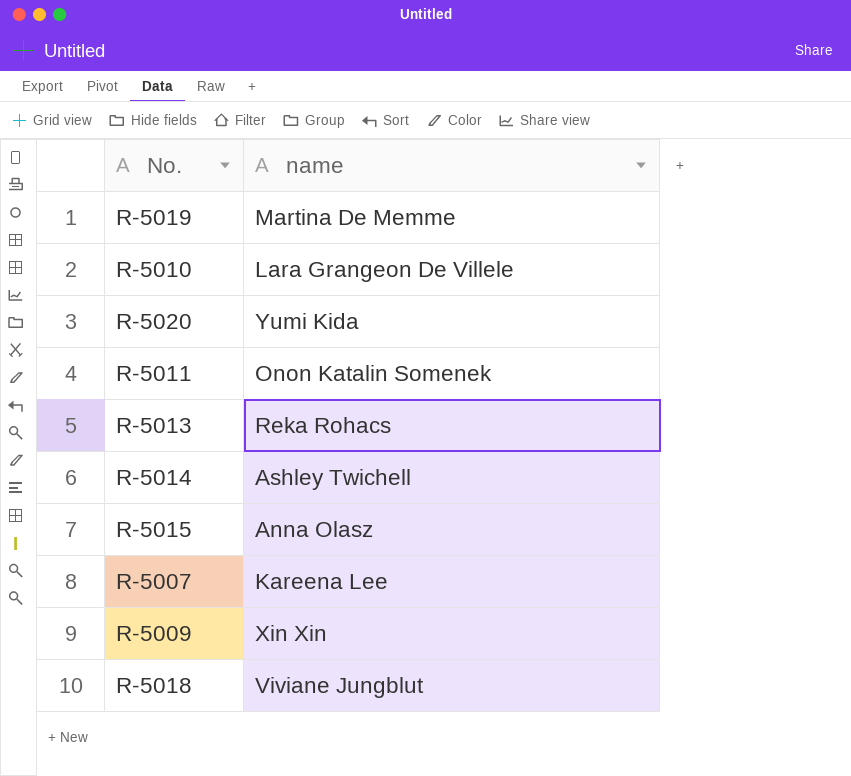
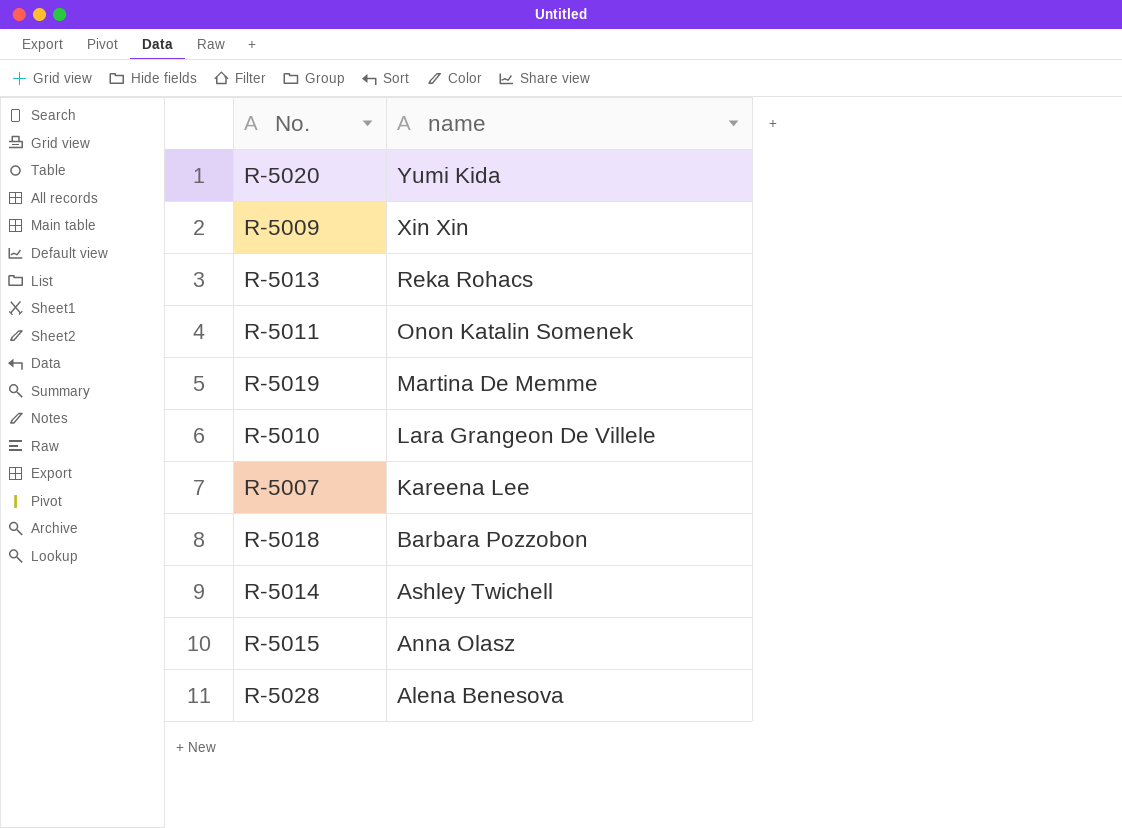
row order: none -> name descending
R-5018 | name: Viviane Jungblut -> Barbara Pozzobon
row R-5028: none -> Alena Benesova

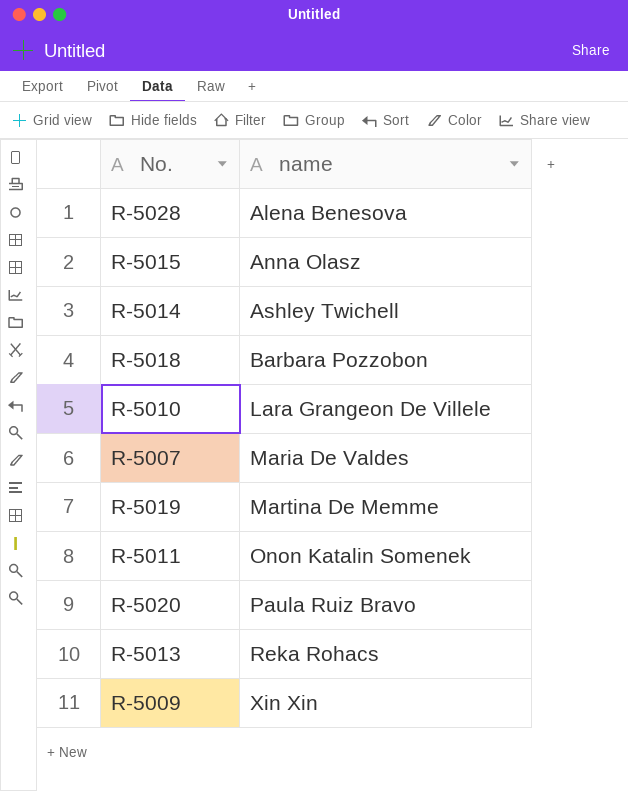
row order: name descending -> name ascending
R-5007 | name: Kareena Lee -> Maria De Valdes
R-5020 | name: Yumi Kida -> Paula Ruiz Bravo

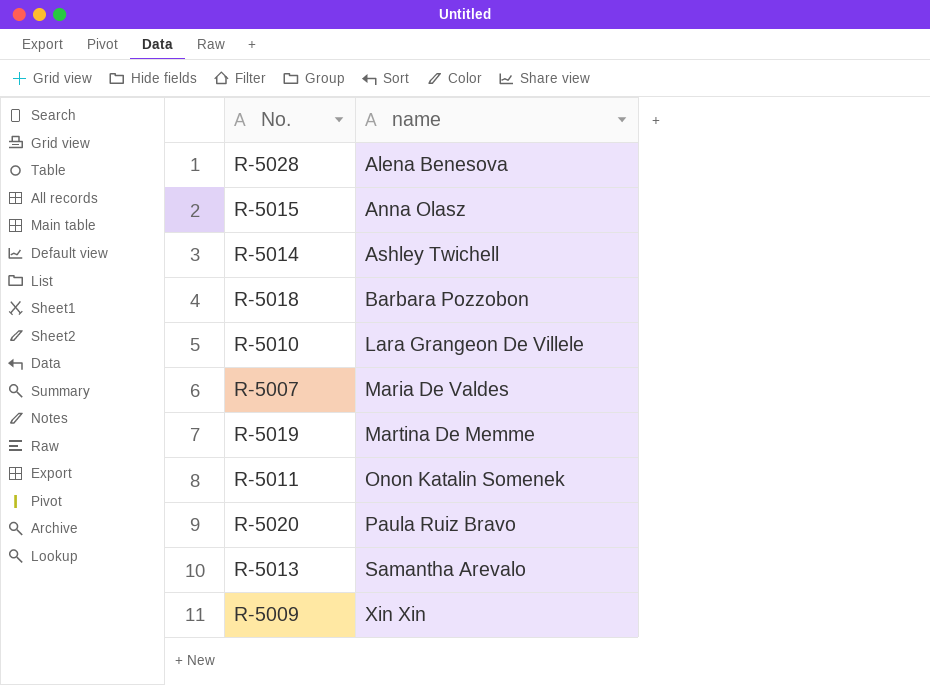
R-5013 | name: Reka Rohacs -> Samantha Arevalo

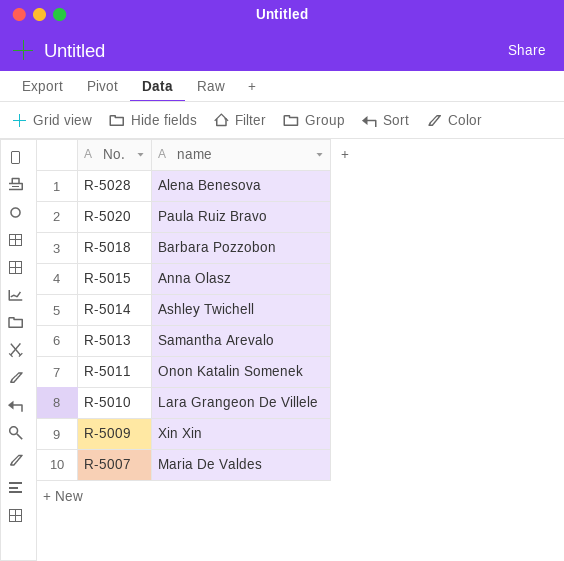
row order: name ascending -> No. descending
row R-5019: Martina De Memme -> none

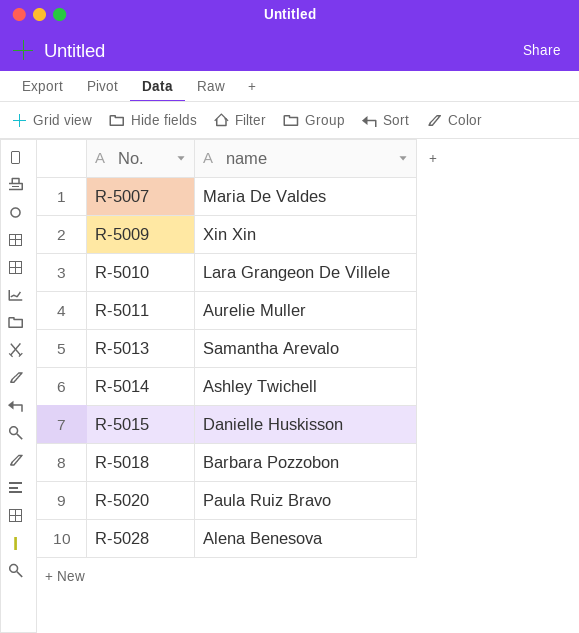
row order: No. descending -> No. ascending
R-5011 | name: Onon Katalin Somenek -> Aurelie Muller
R-5015 | name: Anna Olasz -> Danielle Huskisson

